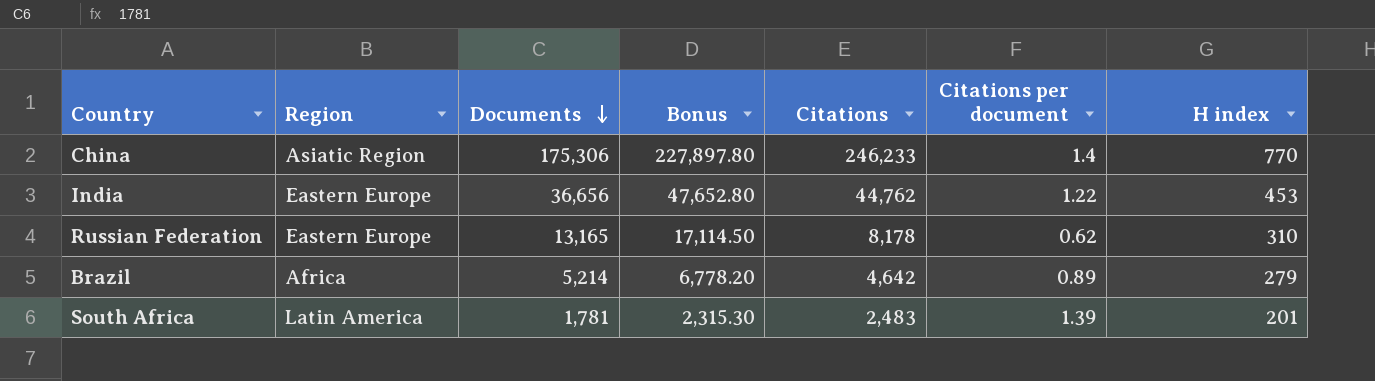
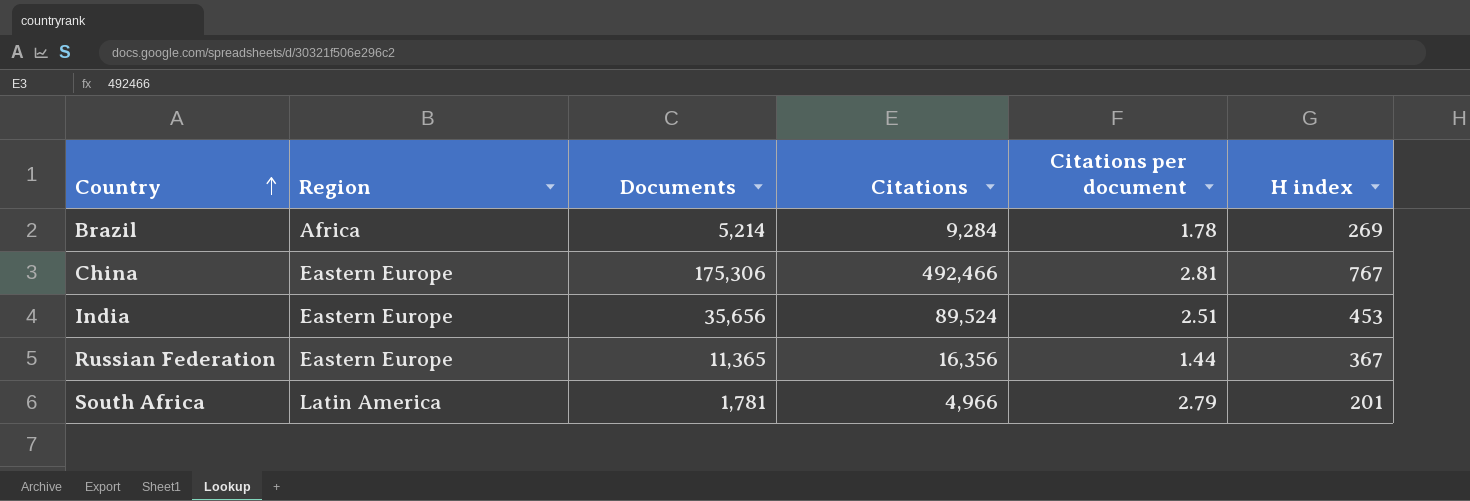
row order: Documents descending -> Country ascending
column Bonus | formula: [Documents] * 1.3 -> none
Brazil | Citations: 4,642 -> 9,284
Brazil | Citations per document: 0.89 -> 1.78
Brazil | H index: 279 -> 269
China | Region: Asiatic Region -> Eastern Europe
China | Citations: 246,233 -> 492,466
China | Citations per document: 1.4 -> 2.81
China | H index: 770 -> 767
India | Documents: 36,656 -> 35,656
India | Citations: 44,762 -> 89,524
India | Citations per document: 1.22 -> 2.51
Russian Federation | Documents: 13,165 -> 11,365
Russian Federation | Citations: 8,178 -> 16,356
Russian Federation | Citations per document: 0.62 -> 1.44
Russian Federation | H index: 310 -> 367
South Africa | Citations: 2,483 -> 4,966
South Africa | Citations per document: 1.39 -> 2.79

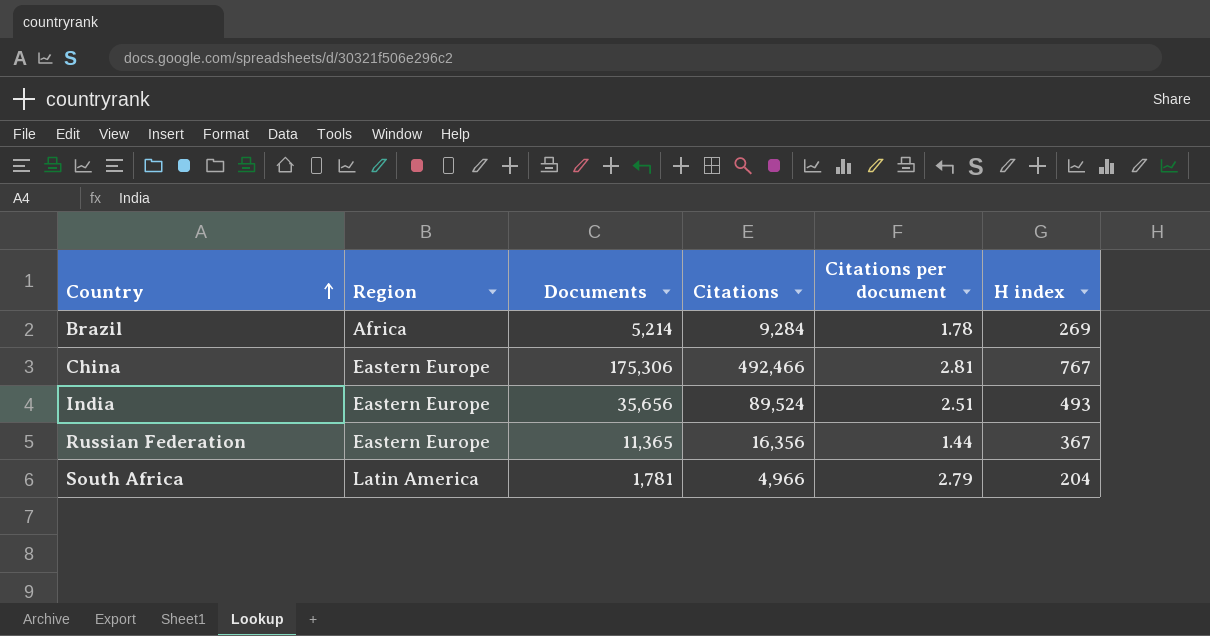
India | H index: 453 -> 493
South Africa | H index: 201 -> 204

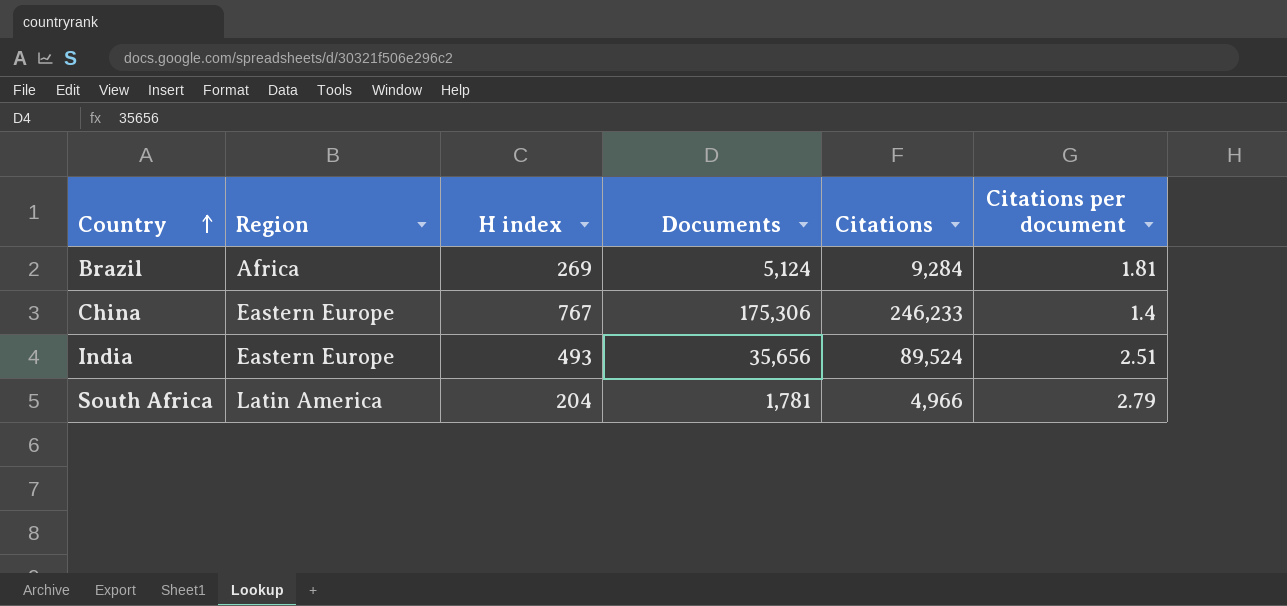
column H index | position: 6 -> 3
row Russian Federation: Eastern Europe | 11,365 | 16,356 | 1.44 | 367 -> none
Brazil | Documents: 5,214 -> 5,124
Brazil | Citations per document: 1.78 -> 1.81
China | Citations: 492,466 -> 246,233
China | Citations per document: 2.81 -> 1.4

